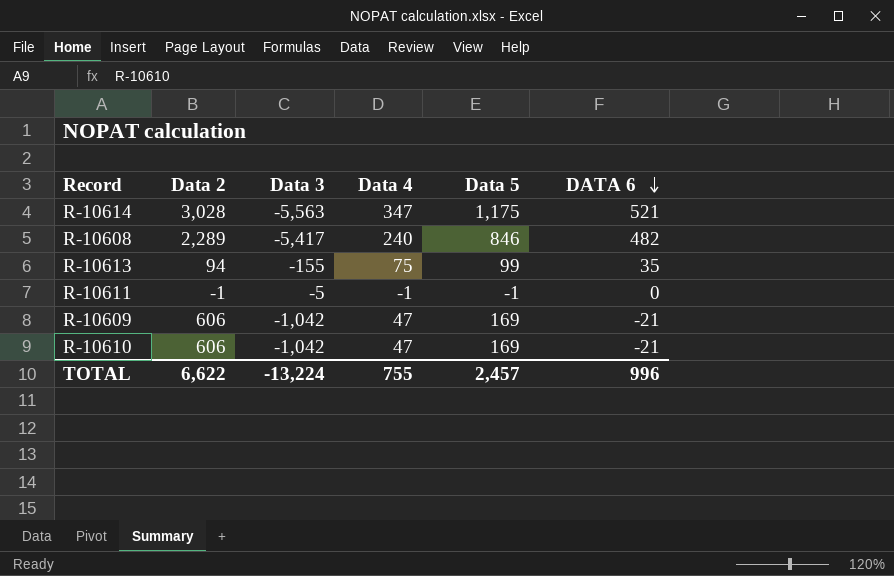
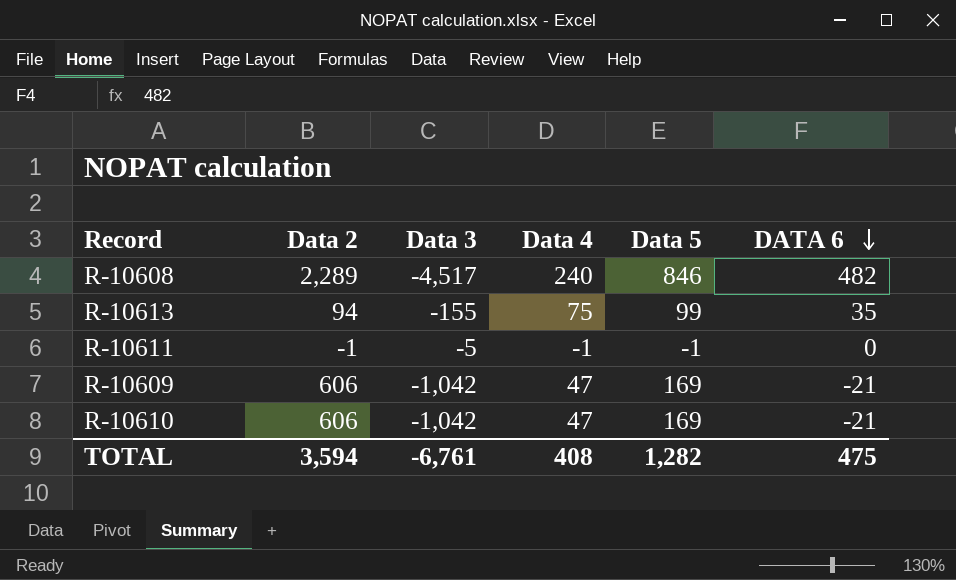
row R-10614: 3,028 | -5,563 | 347 | 1,175 | 521 -> none
R-10608 | Data 3: -5,417 -> -4,517
TOTAL | Data 2: 6,622 -> 3,594
TOTAL | Data 3: -13,224 -> -6,761
TOTAL | Data 4: 755 -> 408
TOTAL | Data 5: 2,457 -> 1,282
TOTAL | DATA 6: 996 -> 475

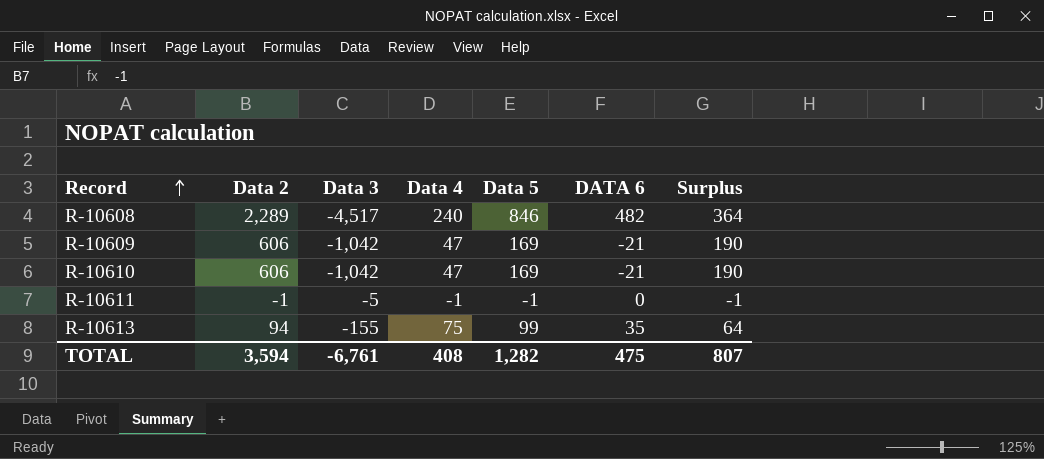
row order: DATA 6 descending -> Record ascending
column Surplus | formula: none -> [Data 5] - [DATA 6]

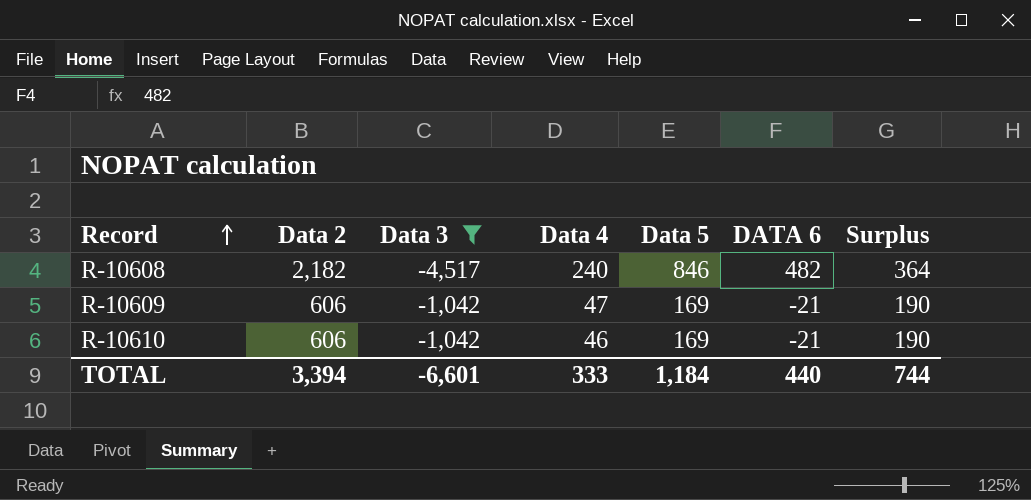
filter: none -> Data 3 <= -1,042
R-10608 | Data 2: 2,289 -> 2,182
R-10610 | Data 4: 47 -> 46
TOTAL | Data 2: 3,594 -> 3,394
TOTAL | Data 3: -6,761 -> -6,601
TOTAL | Data 4: 408 -> 333
TOTAL | Data 5: 1,282 -> 1,184
TOTAL | DATA 6: 475 -> 440
TOTAL | Surplus: 807 -> 744

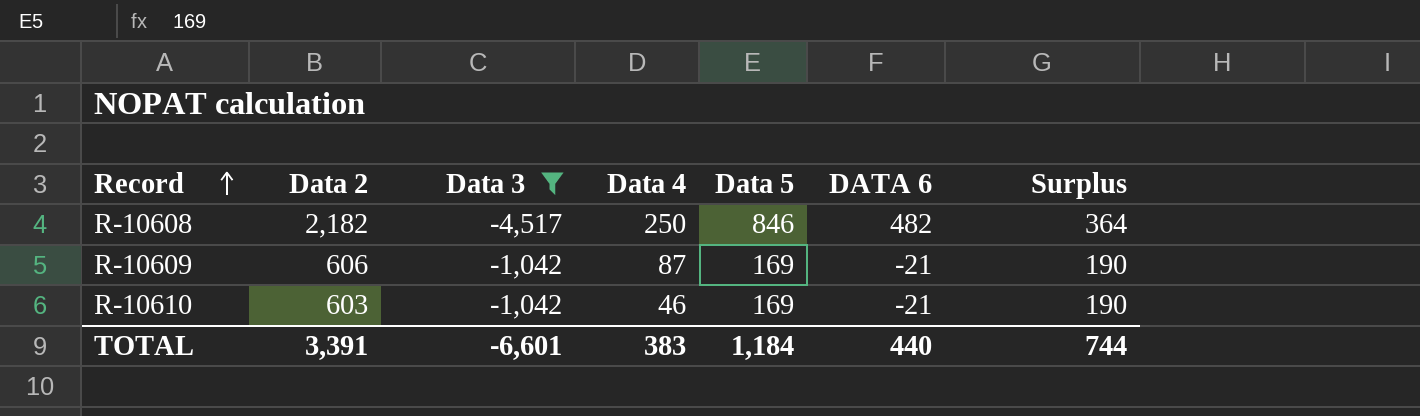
R-10608 | Data 4: 240 -> 250
R-10609 | Data 4: 47 -> 87
R-10610 | Data 2: 606 -> 603
TOTAL | Data 2: 3,394 -> 3,391
TOTAL | Data 4: 333 -> 383

